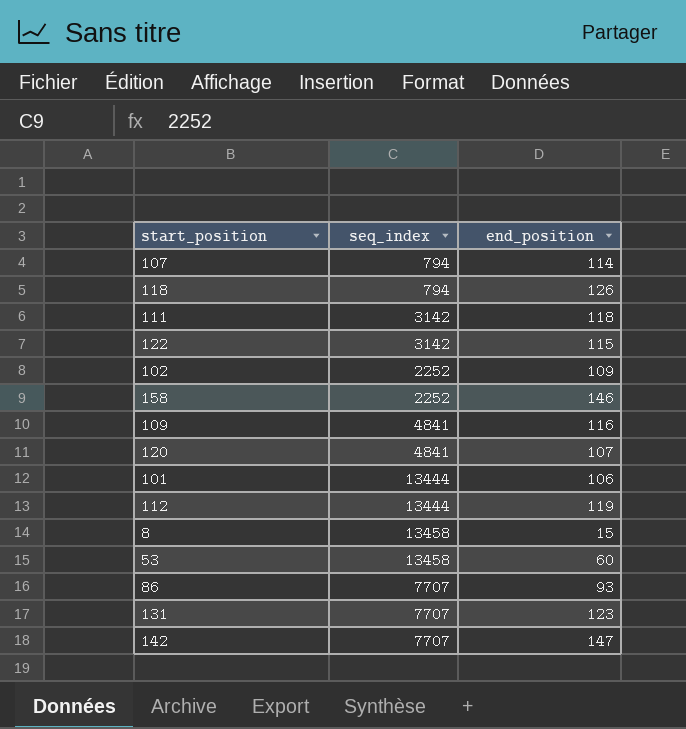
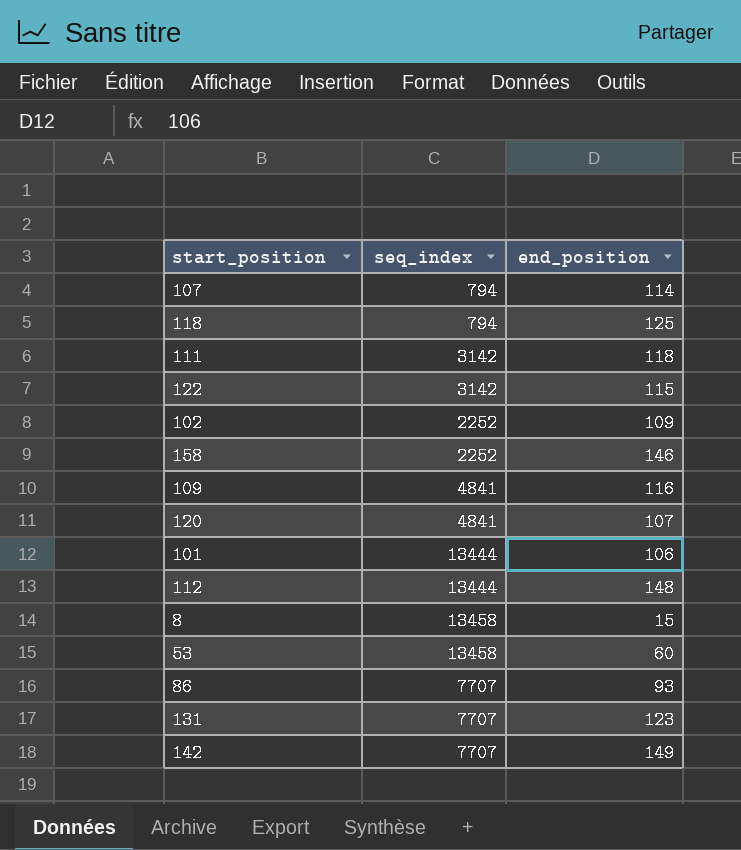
118 | end_position: 126 -> 125
112 | end_position: 119 -> 148
142 | end_position: 147 -> 149

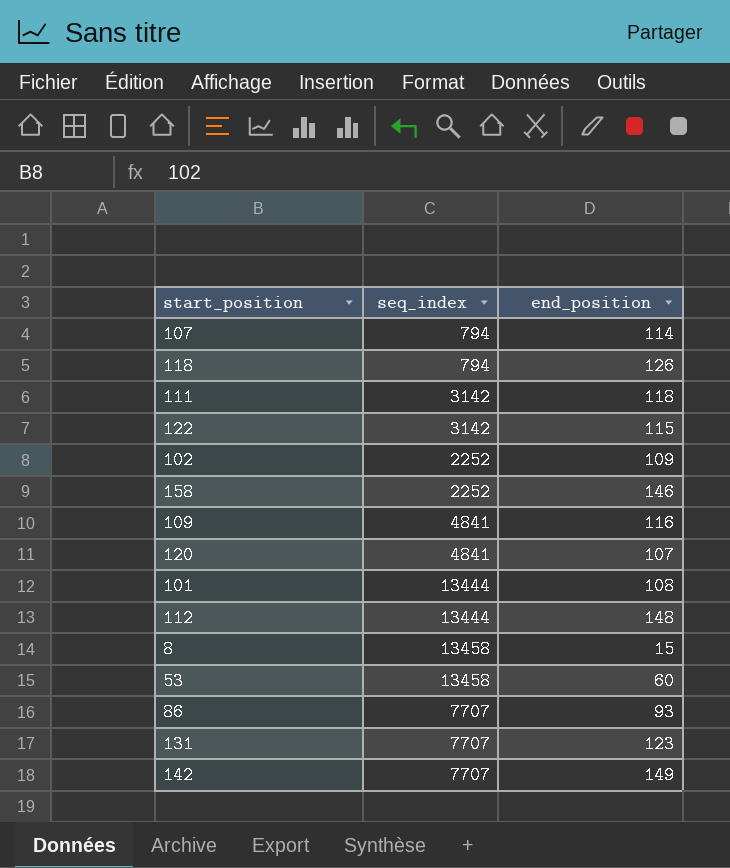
118 | end_position: 125 -> 126
101 | end_position: 106 -> 108

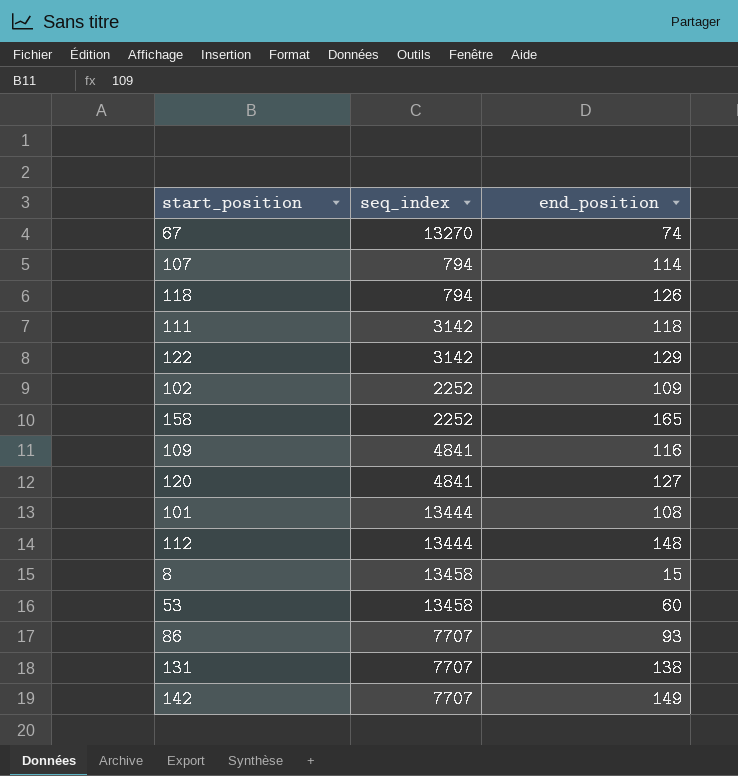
row 67: none -> 13270 | 74
122 | end_position: 115 -> 129
158 | end_position: 146 -> 165
120 | end_position: 107 -> 127
131 | end_position: 123 -> 138

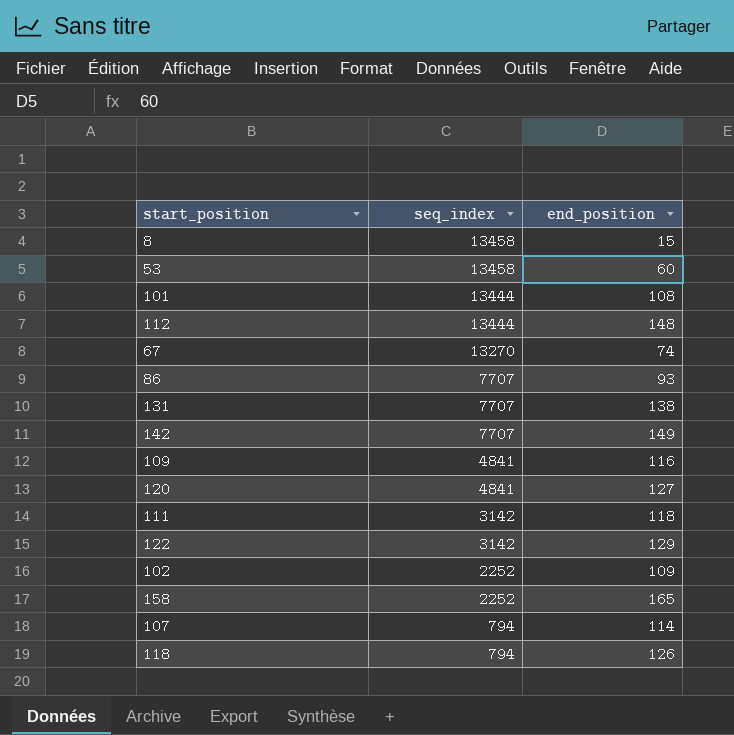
row order: none -> seq_index descending

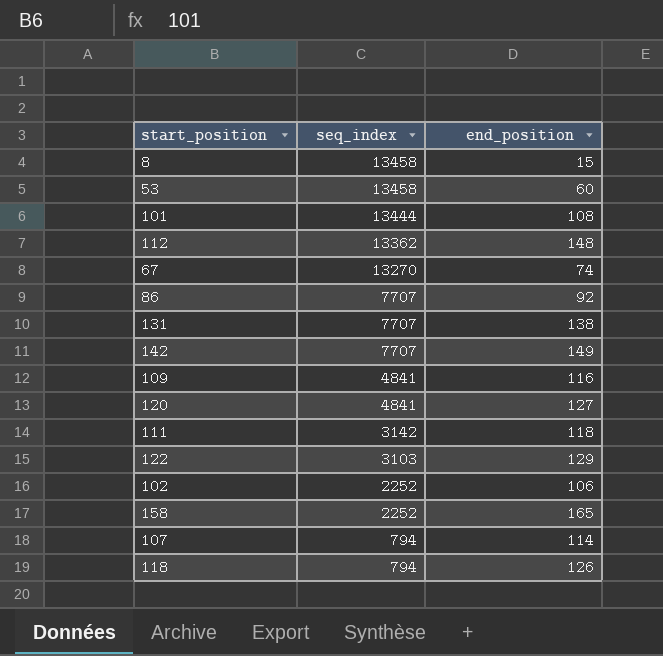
112 | seq_index: 13444 -> 13362
86 | end_position: 93 -> 92
122 | seq_index: 3142 -> 3103
102 | end_position: 109 -> 106

